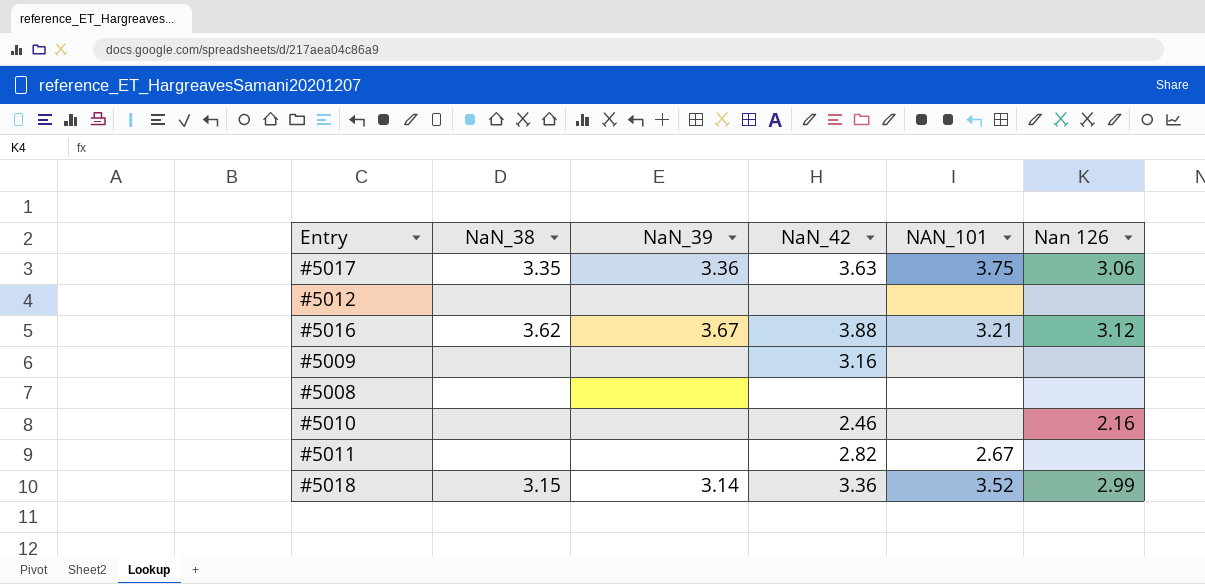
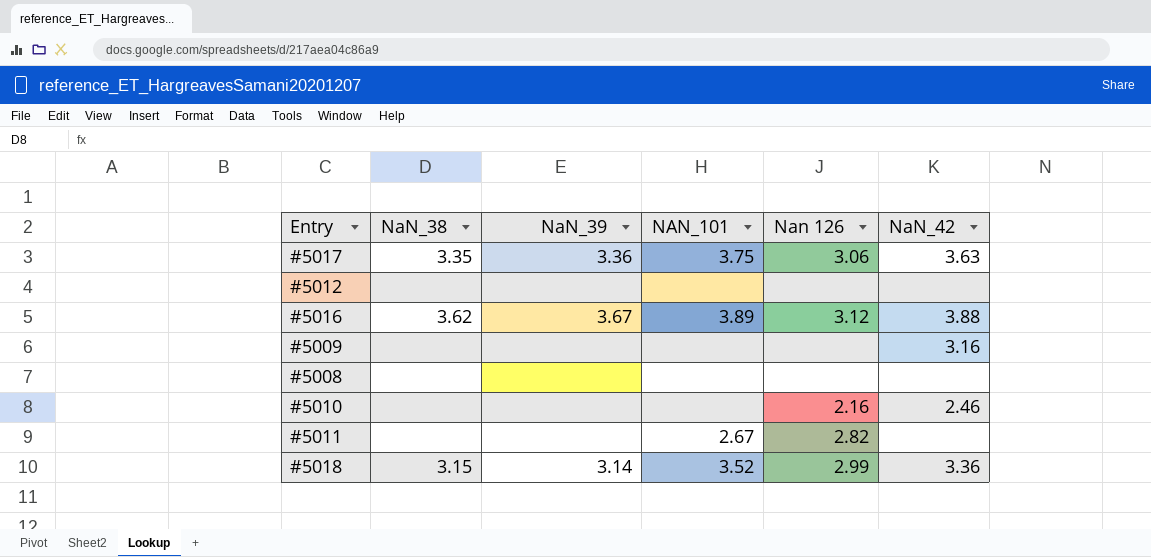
column NaN_42 | position: 4 -> 6
#5016 | NAN_101: 3.21 -> 3.89
#5011 | Nan 126: none -> 2.82
#5011 | NaN_42: 2.82 -> none

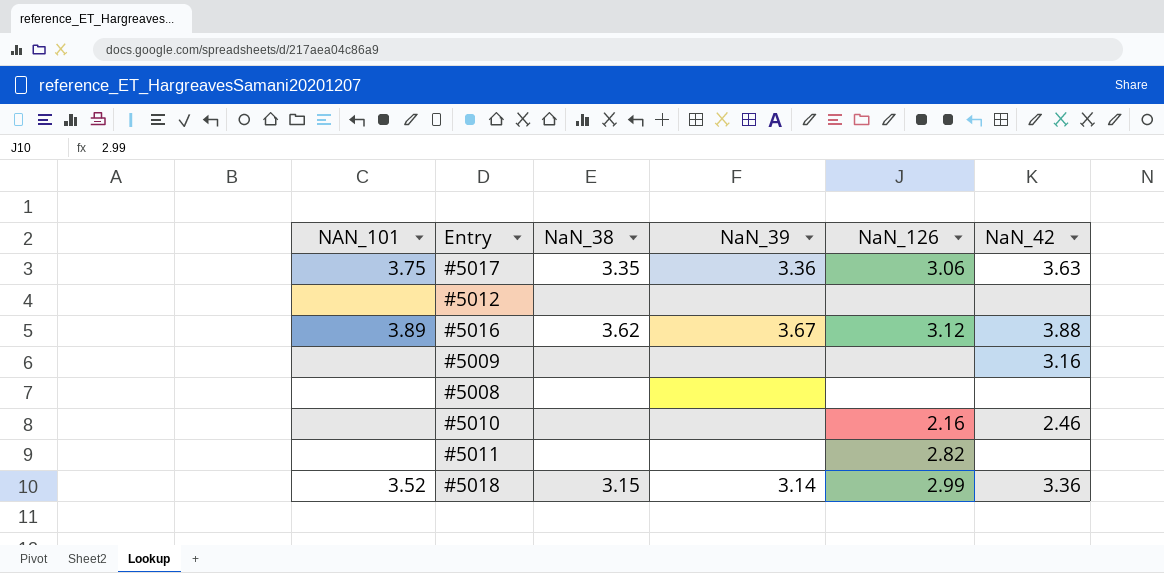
column NAN_101 | position: 4 -> 1
column name: Nan 126 -> NaN_126
#5011 | NAN_101: 2.67 -> none

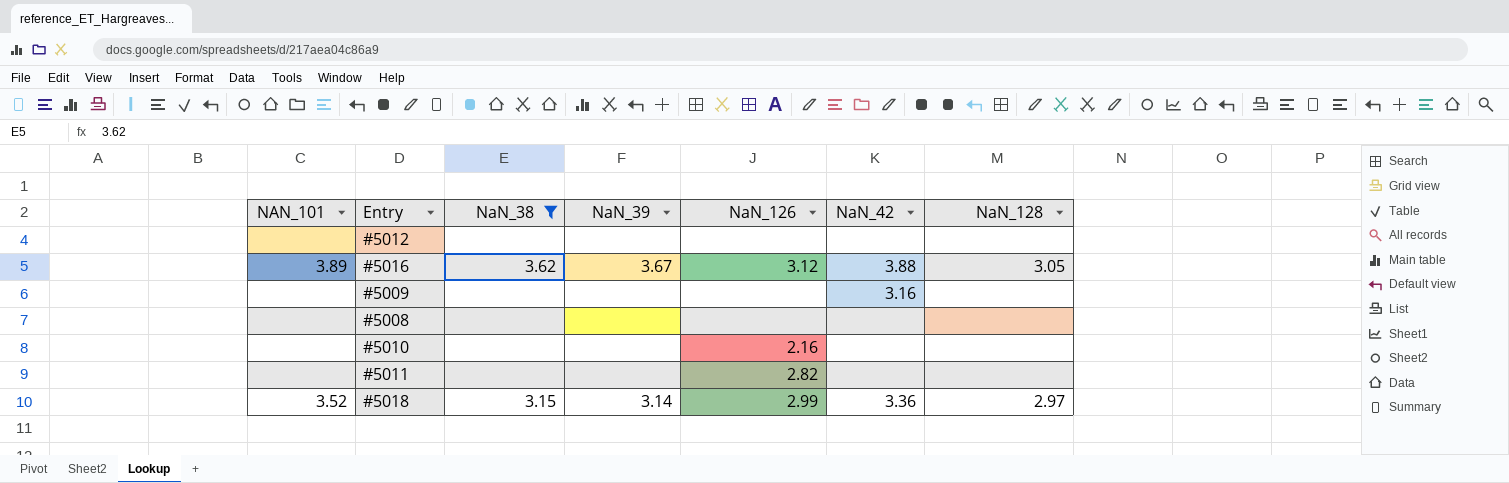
filter: none -> NaN_38 != 3.35
column NaN_128 | position: none -> 7
#5010 | NaN_42: 2.46 -> none

